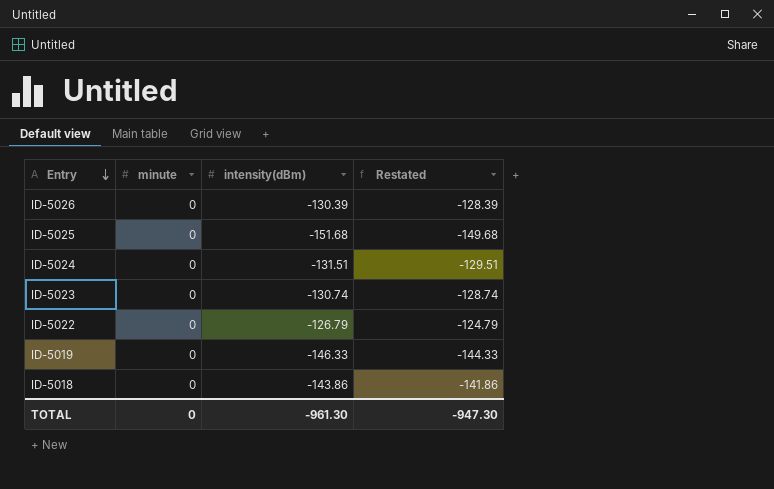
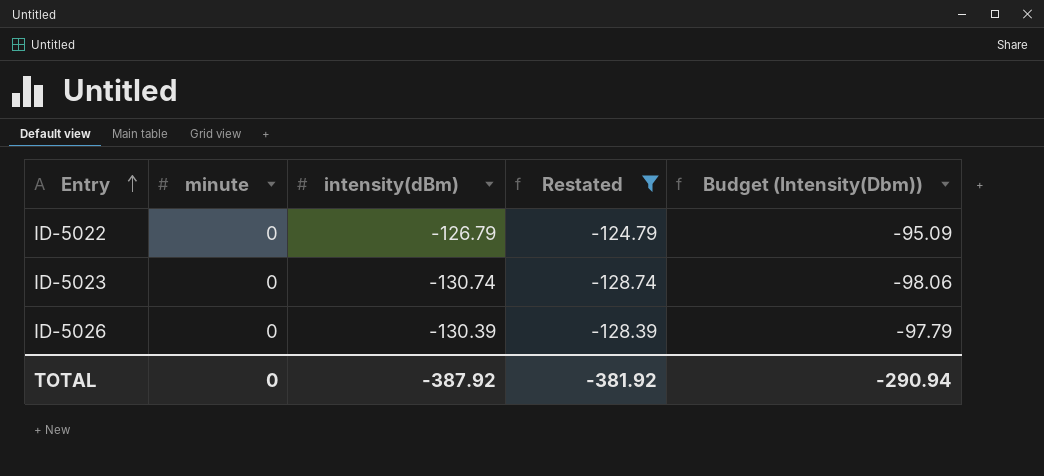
filter: none -> Restated >= -128.74
row order: Entry descending -> Entry ascending
column Budget (Intensity(Dbm)) | formula: none -> [intensity(dBm)] * 0.75
TOTAL | intensity(dBm): -961.30 -> -387.92
TOTAL | Restated: -947.30 -> -381.92

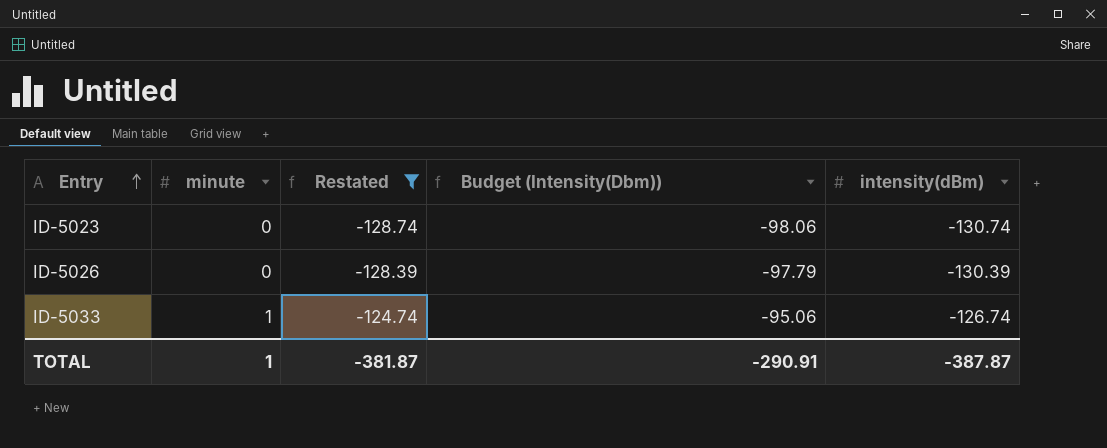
column intensity(dBm) | position: 3 -> 5
row ID-5022: 0 | -126.79 | -124.79 | -95.09 -> none
row ID-5033: none -> 1 | -124.74 | -95.06 | -126.74
TOTAL | minute: 0 -> 1
TOTAL | Restated: -381.92 -> -381.87
TOTAL | Budget (Intensity(Dbm)): -290.94 -> -290.91
TOTAL | intensity(dBm): -387.92 -> -387.87

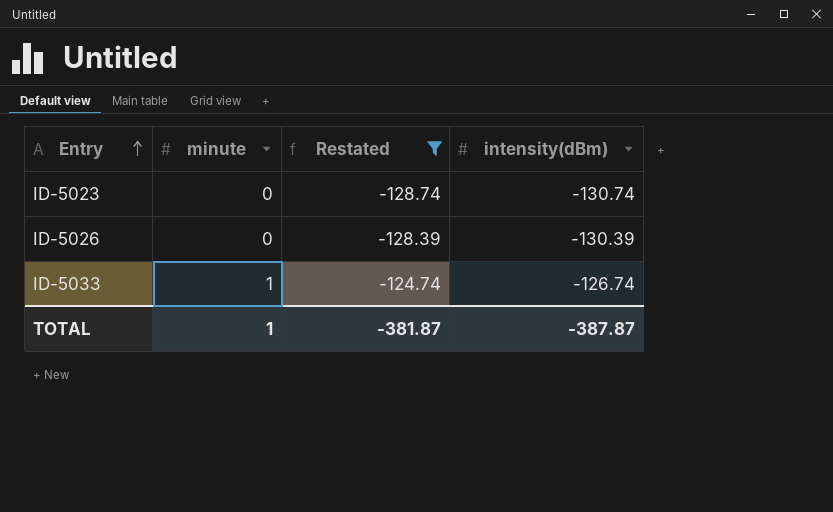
column Budget (Intensity(Dbm)) | formula: [intensity(dBm)] * 0.75 -> none

